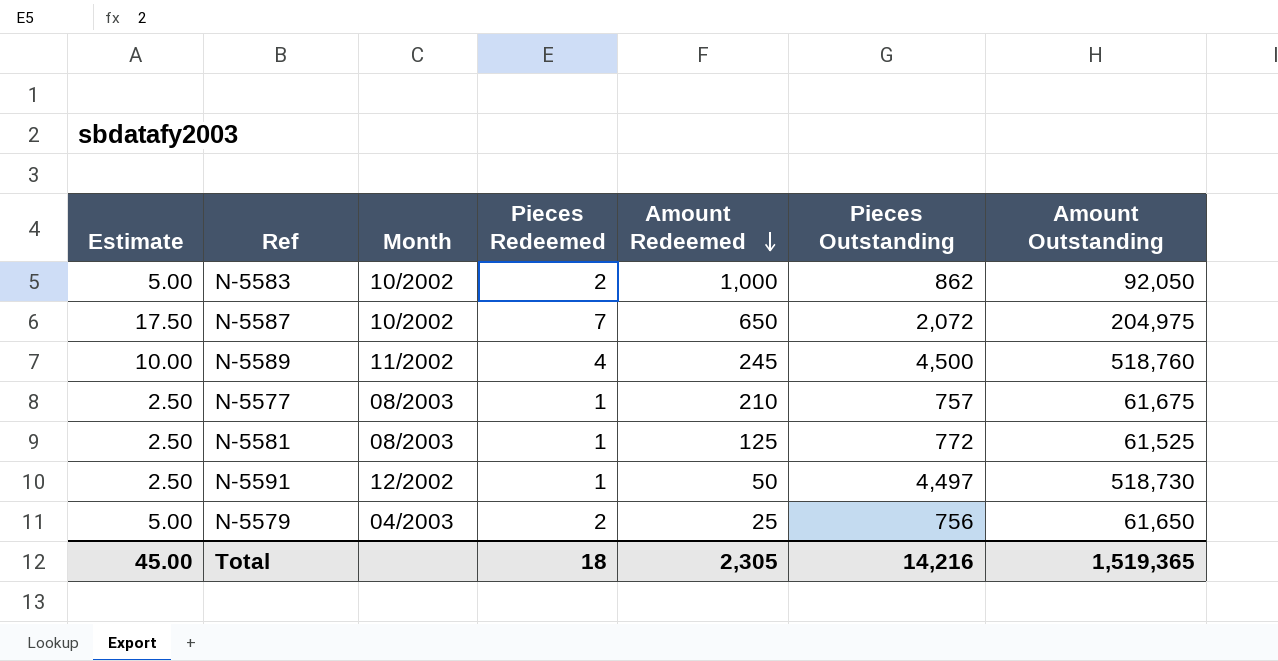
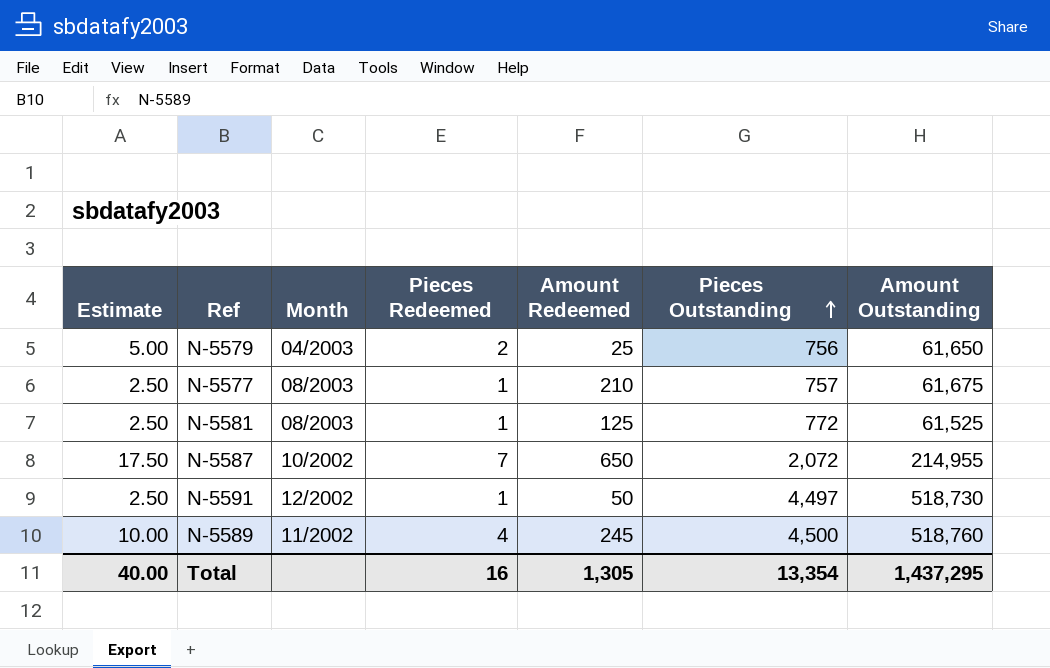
row order: Amount Redeemed descending -> Pieces Outstanding ascending
row N-5583: 5.00 | 10/2002 | 2 | 1,000 | 862 | 92,050 -> none
N-5587 | Amount Outstanding: 204,975 -> 214,955
Total | Estimate: 45.00 -> 40.00
Total | Pieces Redeemed: 18 -> 16
Total | Amount Redeemed: 2,305 -> 1,305
Total | Pieces Outstanding: 14,216 -> 13,354
Total | Amount Outstanding: 1,519,365 -> 1,437,295

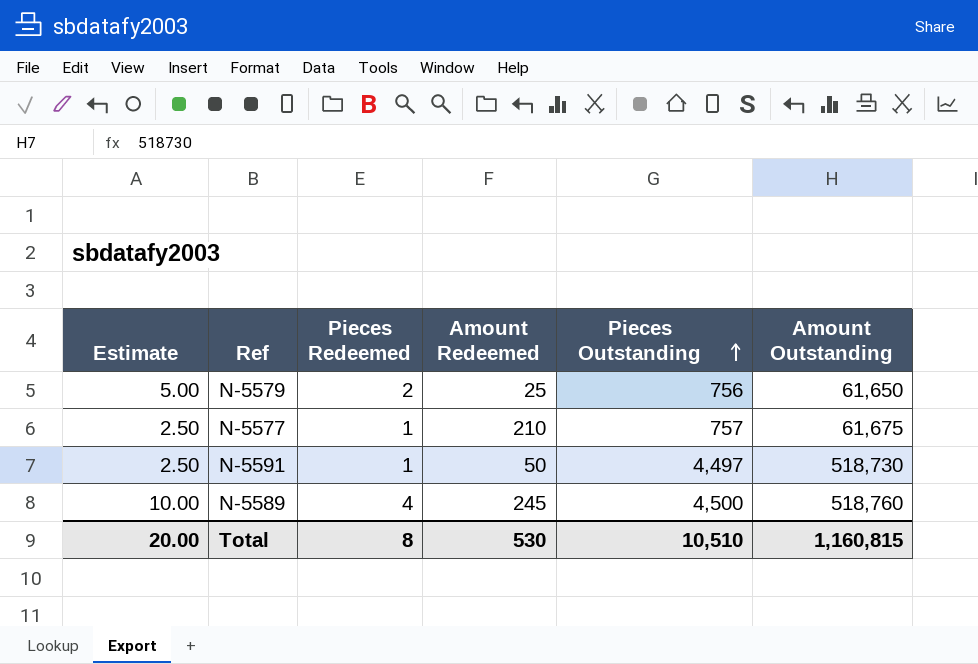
column Month | position: 3 -> none
row N-5581: 2.50 | 08/2003 | 1 | 125 | 772 | 61,525 -> none
row N-5587: 17.50 | 10/2002 | 7 | 650 | 2,072 | 214,955 -> none
Total | Estimate: 40.00 -> 20.00
Total | Pieces Redeemed: 16 -> 8
Total | Amount Redeemed: 1,305 -> 530
Total | Pieces Outstanding: 13,354 -> 10,510
Total | Amount Outstanding: 1,437,295 -> 1,160,815

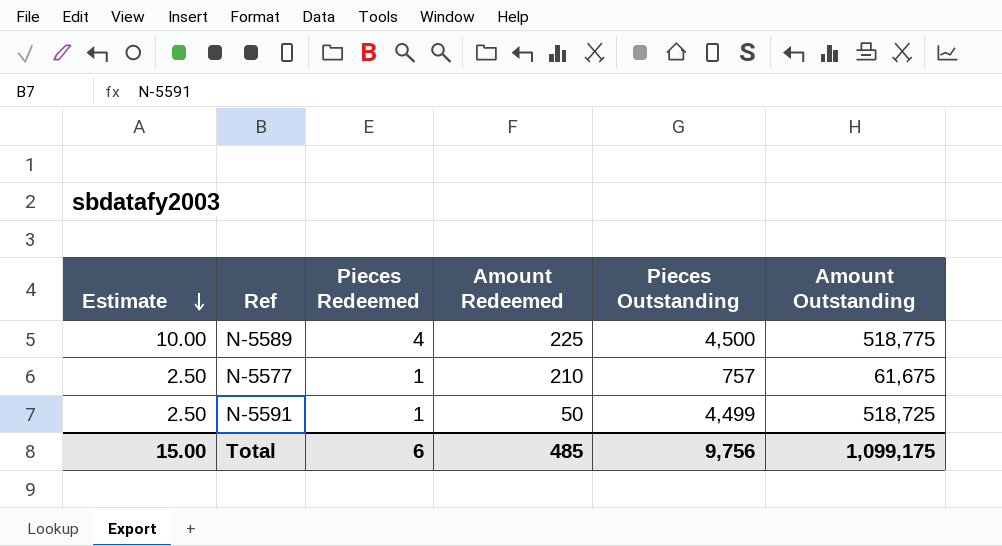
row order: Pieces Outstanding ascending -> Estimate descending
row N-5579: 5.00 | 2 | 25 | 756 | 61,650 -> none
N-5589 | Amount Redeemed: 245 -> 225
N-5589 | Amount Outstanding: 518,760 -> 518,775
N-5591 | Pieces Outstanding: 4,497 -> 4,499
N-5591 | Amount Outstanding: 518,730 -> 518,725
Total | Estimate: 20.00 -> 15.00
Total | Pieces Redeemed: 8 -> 6
Total | Amount Redeemed: 530 -> 485
Total | Pieces Outstanding: 10,510 -> 9,756
Total | Amount Outstanding: 1,160,815 -> 1,099,175

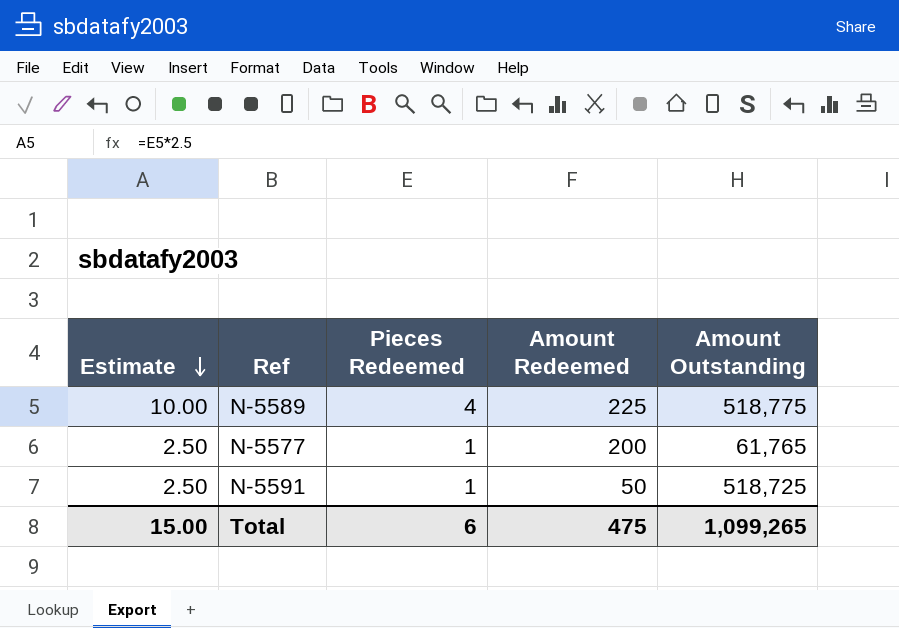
column Pieces Outstanding | position: 5 -> none
N-5577 | Amount Redeemed: 210 -> 200
N-5577 | Amount Outstanding: 61,675 -> 61,765
Total | Amount Redeemed: 485 -> 475
Total | Amount Outstanding: 1,099,175 -> 1,099,265

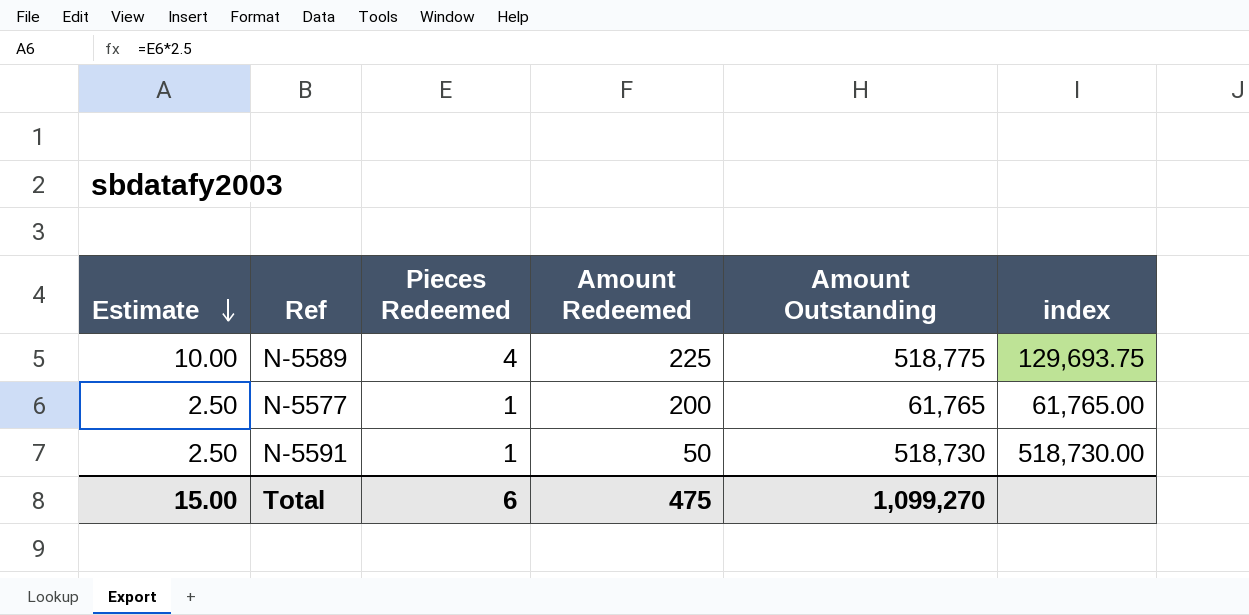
column index | formula: none -> [Amount Outstanding] / [Pieces Redeemed]
N-5591 | Amount Outstanding: 518,725 -> 518,730
Total | Amount Outstanding: 1,099,265 -> 1,099,270

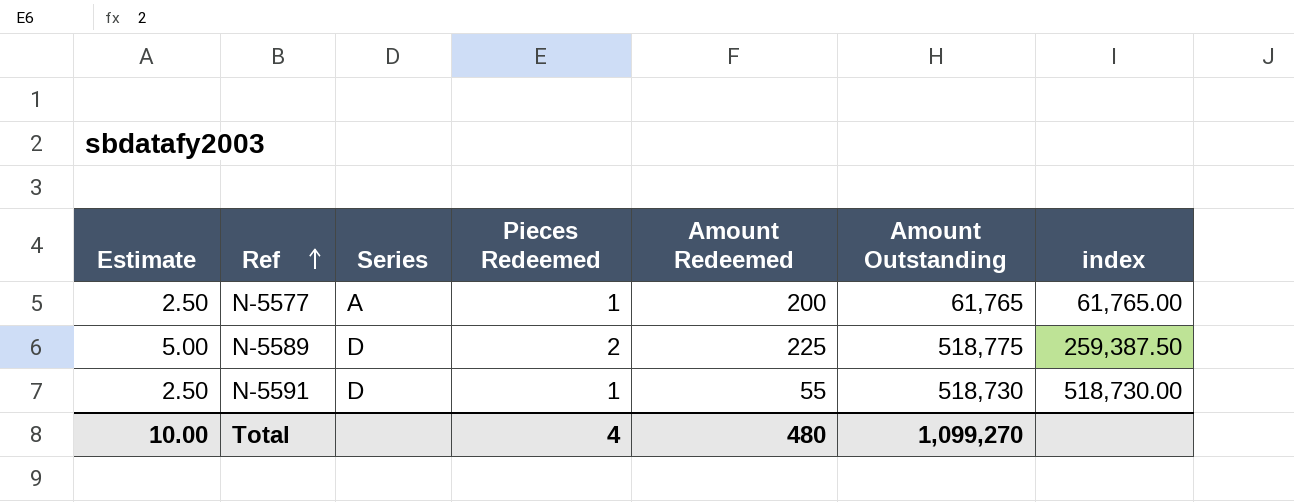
row order: Estimate descending -> Ref ascending
column Series | position: none -> 3
N-5589 | Estimate: 10.00 -> 5.00
N-5589 | Pieces Redeemed: 4 -> 2
N-5589 | index: 129,693.75 -> 259,387.50
N-5591 | Amount Redeemed: 50 -> 55
Total | Estimate: 15.00 -> 10.00
Total | Pieces Redeemed: 6 -> 4
Total | Amount Redeemed: 475 -> 480

